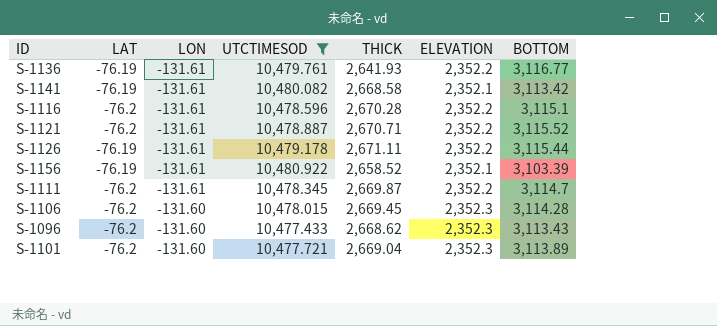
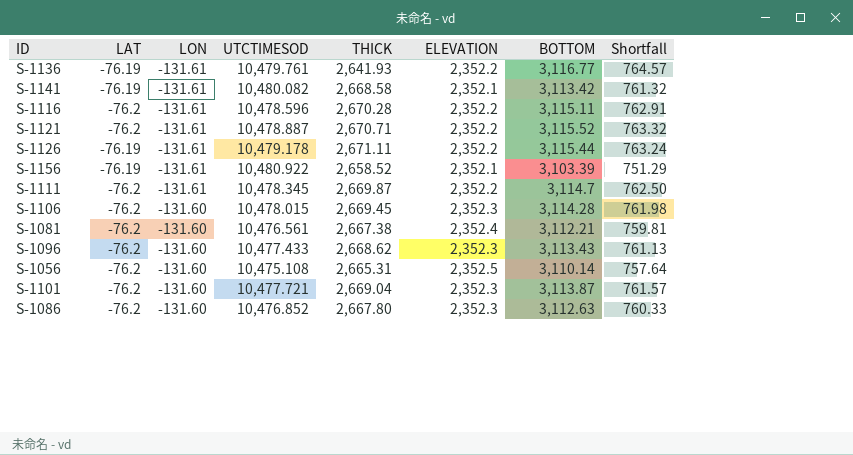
filter: UTCTIMESOD >= 10,477.433 -> none
column Shortfall | formula: none -> [BOTTOM] - [ELEVATION]
S-1116 | BOTTOM: 3,115.1 -> 3,115.11
S-1101 | BOTTOM: 3,113.89 -> 3,113.87

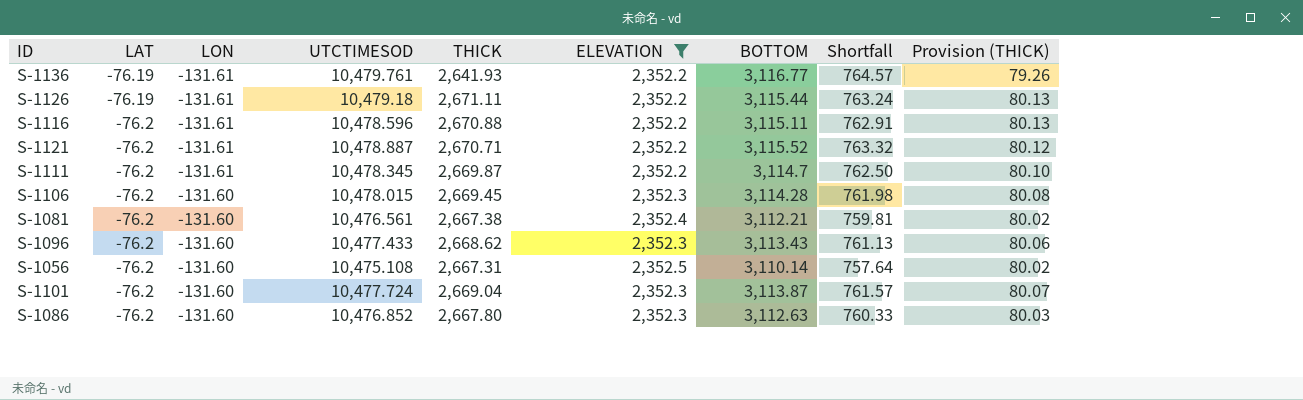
filter: none -> ELEVATION != 2,352.1
row order: LON ascending -> LAT descending
column Provision (THICK) | formula: none -> [THICK] * 0.03
S-1126 | UTCTIMESOD: 10,479.178 -> 10,479.18
S-1116 | THICK: 2,670.28 -> 2,670.88
S-1056 | THICK: 2,665.31 -> 2,667.31
S-1101 | UTCTIMESOD: 10,477.721 -> 10,477.724

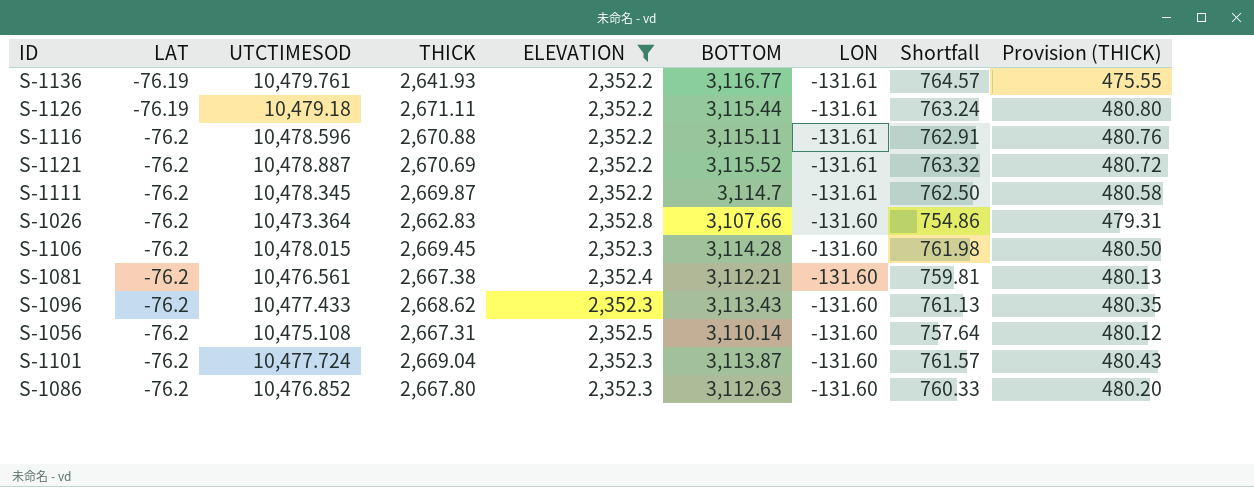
column LON | position: 3 -> 7
column Provision (THICK) | formula: [THICK] * 0.03 -> [THICK] * 0.18
S-1121 | THICK: 2,670.71 -> 2,670.69
row S-1026: none -> -76.2 | 10,473.364 | 2,662.83 | 2,352.8 | 3,107.66 | -131.60 | 754.86 | 479.31

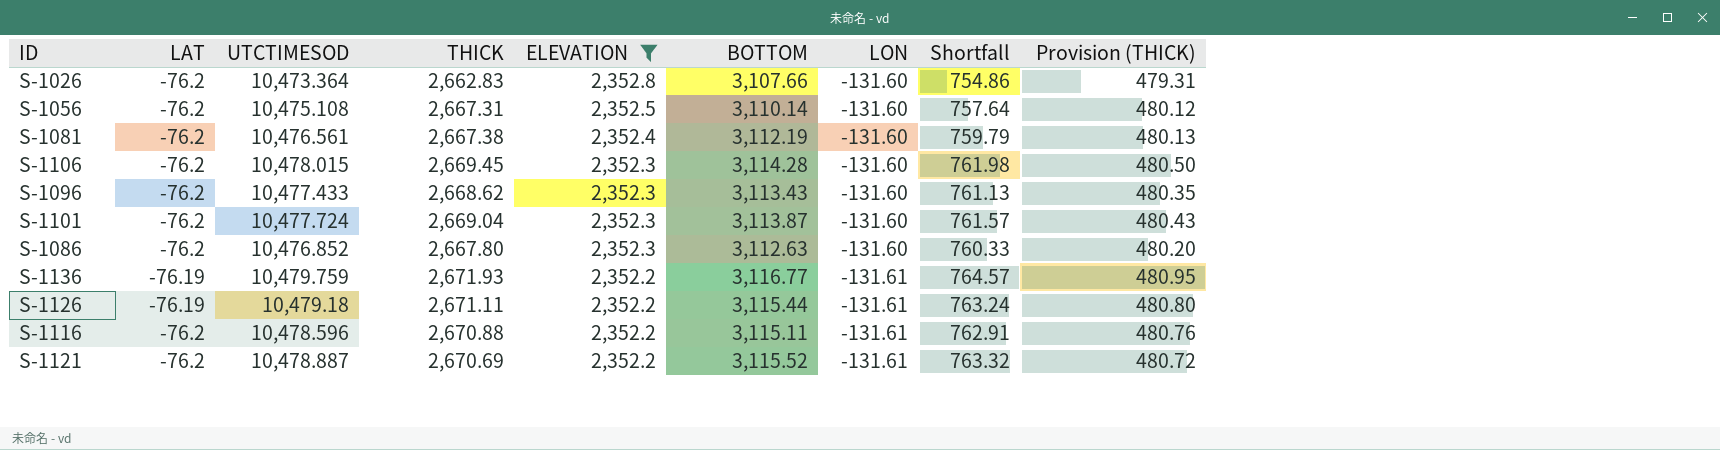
row order: LAT descending -> ELEVATION descending
row S-1111: -76.2 | 10,478.345 | 2,669.87 | 2,352.2 | 3,114.7 | -131.61 | 762.50 | 480.58 -> none
S-1081 | BOTTOM: 3,112.21 -> 3,112.19
S-1081 | Shortfall: 759.81 -> 759.79
S-1136 | UTCTIMESOD: 10,479.761 -> 10,479.759
S-1136 | THICK: 2,641.93 -> 2,671.93
S-1136 | Provision (THICK): 475.55 -> 480.95

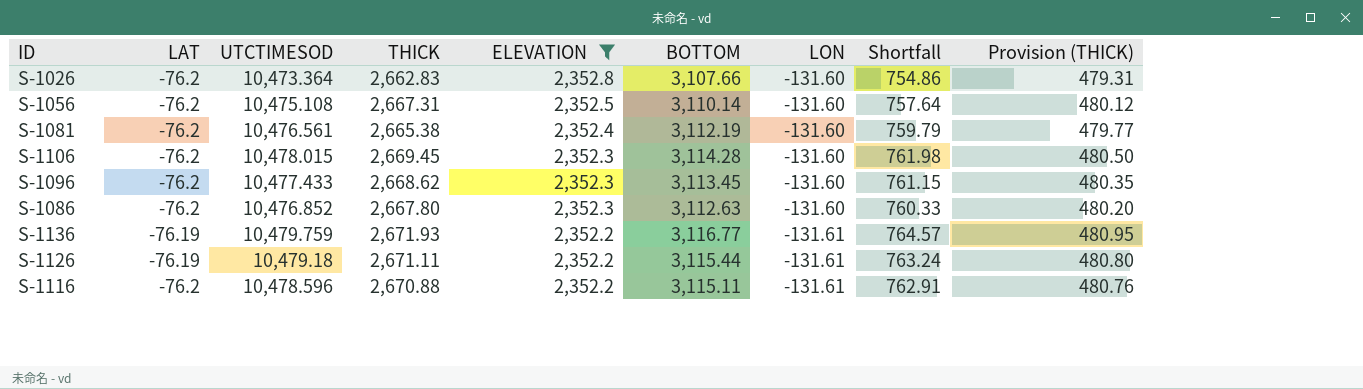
row S-1101: -76.2 | 10,477.724 | 2,669.04 | 2,352.3 | 3,113.87 | -131.60 | 761.57 | 480.43 -> none
row S-1121: -76.2 | 10,478.887 | 2,670.69 | 2,352.2 | 3,115.52 | -131.61 | 763.32 | 480.72 -> none
S-1081 | THICK: 2,667.38 -> 2,665.38
S-1081 | Provision (THICK): 480.13 -> 479.77
S-1096 | BOTTOM: 3,113.43 -> 3,113.45
S-1096 | Shortfall: 761.13 -> 761.15

